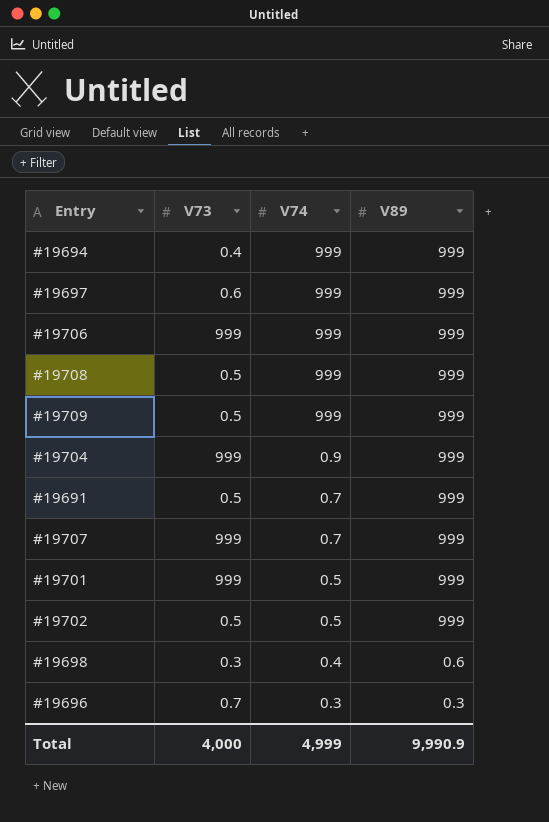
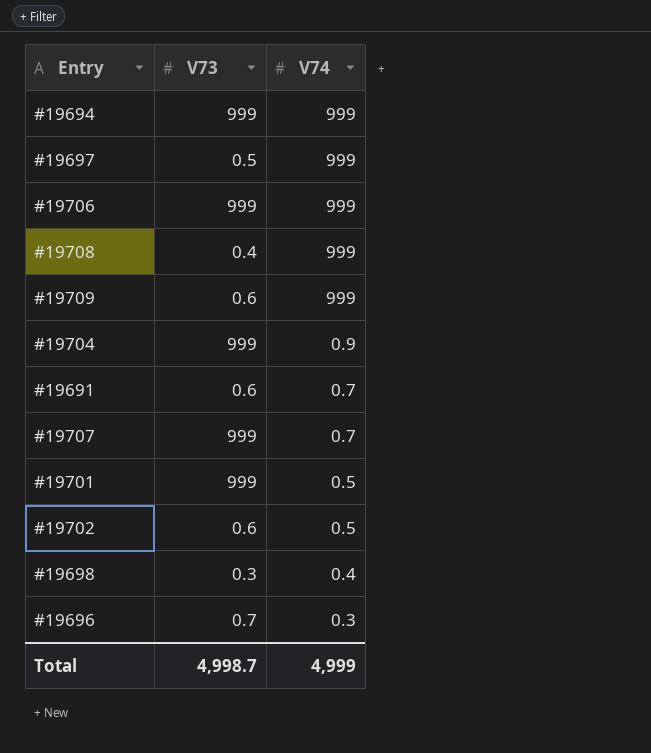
column V89 | position: 4 -> none
#19694 | V73: 0.4 -> 999
#19697 | V73: 0.6 -> 0.5
#19708 | V73: 0.5 -> 0.4
#19709 | V73: 0.5 -> 0.6
#19691 | V73: 0.5 -> 0.6
#19702 | V73: 0.5 -> 0.6
Total | V73: 4,000 -> 4,998.7

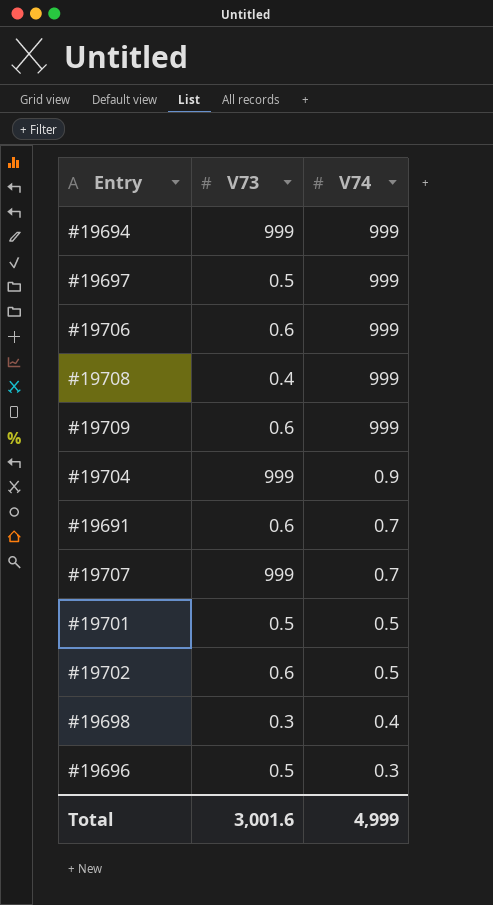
#19706 | V73: 999 -> 0.6
#19701 | V73: 999 -> 0.5
#19696 | V73: 0.7 -> 0.5
Total | V73: 4,998.7 -> 3,001.6

